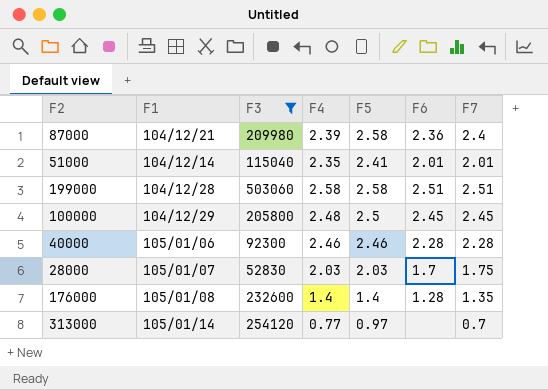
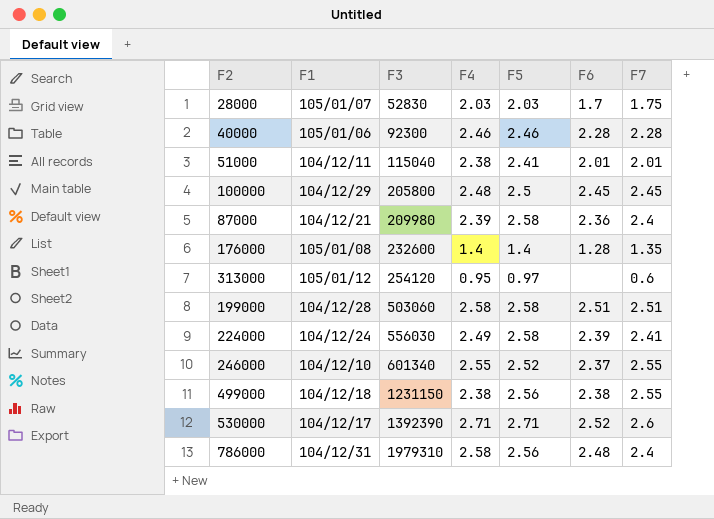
filter: F3 <= 503060 -> none
row order: none -> F3 ascending
51000 | F1: 104/12/14 -> 104/12/11
51000 | F4: 2.35 -> 2.38
313000 | F1: 105/01/14 -> 105/01/12
313000 | F4: 0.77 -> 0.95
313000 | F7: 0.7 -> 0.6

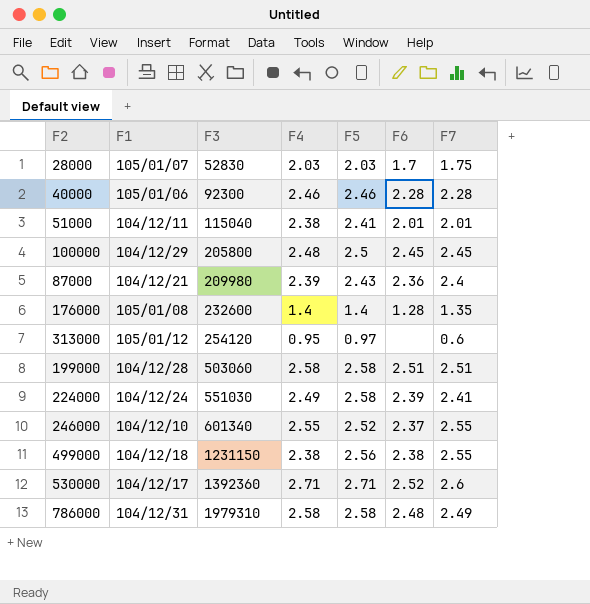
87000 | F5: 2.58 -> 2.43
224000 | F3: 556030 -> 551030
530000 | F3: 1392390 -> 1392360
786000 | F5: 2.56 -> 2.58
786000 | F7: 2.4 -> 2.49

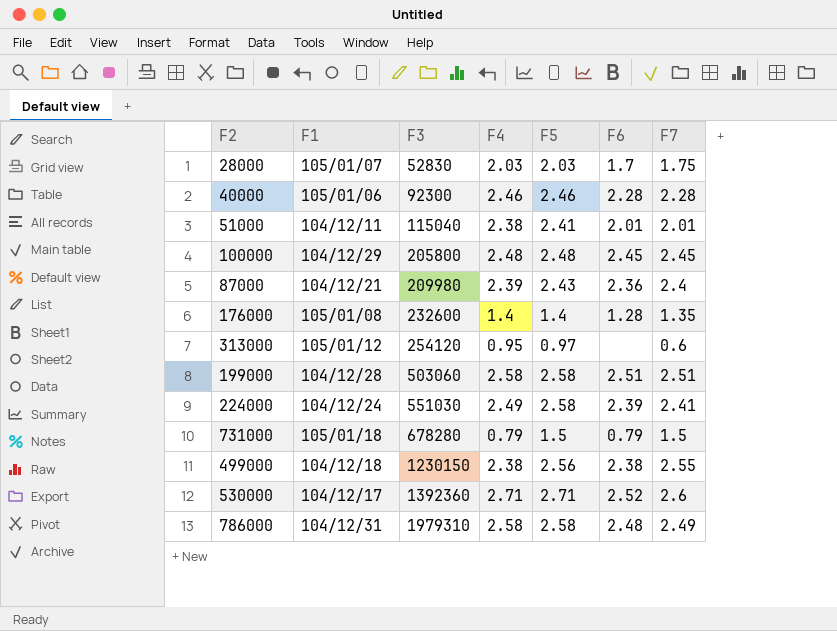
row 246000: 104/12/10 | 601340 | 2.55 | 2.52 | 2.37 | 2.55 -> none
100000 | F5: 2.5 -> 2.48
row 731000: none -> 105/01/18 | 678280 | 0.79 | 1.5 | 0.79 | 1.5
499000 | F3: 1231150 -> 1230150

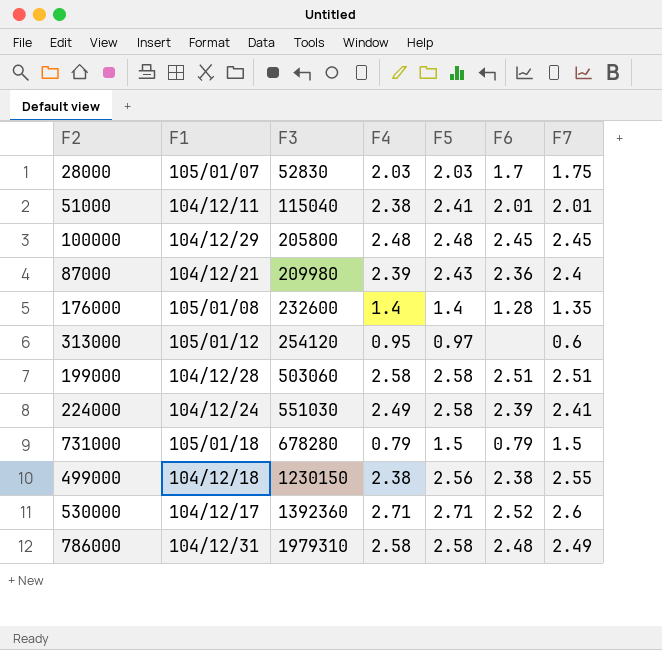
row 40000: 105/01/06 | 92300 | 2.46 | 2.46 | 2.28 | 2.28 -> none

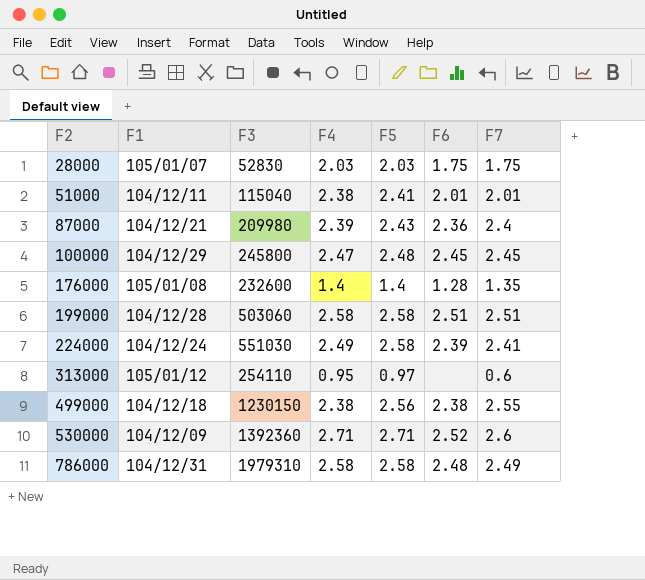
row order: F3 ascending -> F2 ascending
row 731000: 105/01/18 | 678280 | 0.79 | 1.5 | 0.79 | 1.5 -> none
28000 | F6: 1.7 -> 1.75
100000 | F3: 205800 -> 245800
100000 | F4: 2.48 -> 2.47
313000 | F3: 254120 -> 254110
530000 | F1: 104/12/17 -> 104/12/09

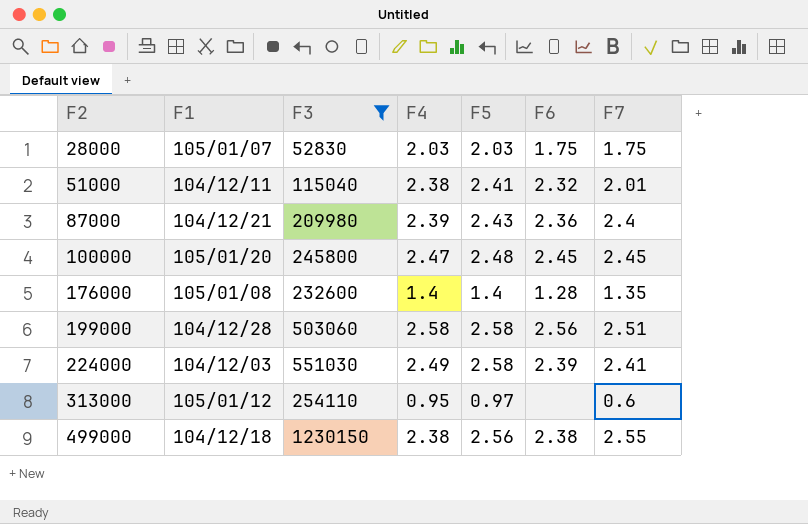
filter: none -> F3 <= 1230150
51000 | F6: 2.01 -> 2.32
100000 | F1: 104/12/29 -> 105/01/20
199000 | F6: 2.51 -> 2.56
224000 | F1: 104/12/24 -> 104/12/03

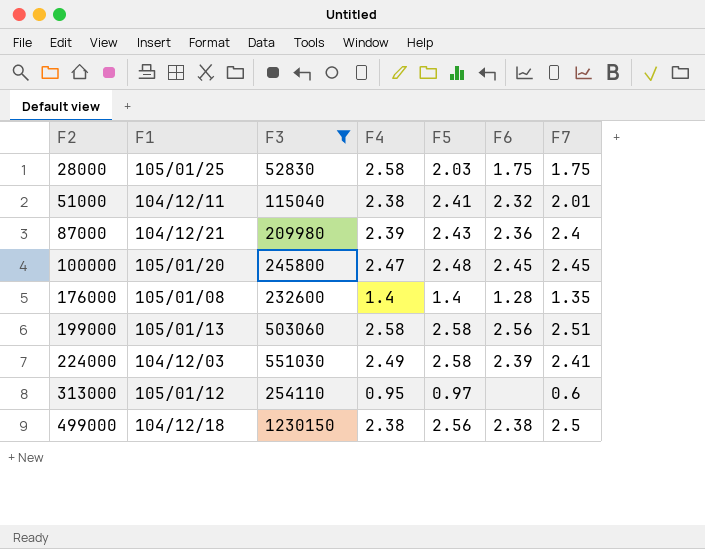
28000 | F1: 105/01/07 -> 105/01/25
28000 | F4: 2.03 -> 2.58
199000 | F1: 104/12/28 -> 105/01/13
499000 | F7: 2.55 -> 2.5

